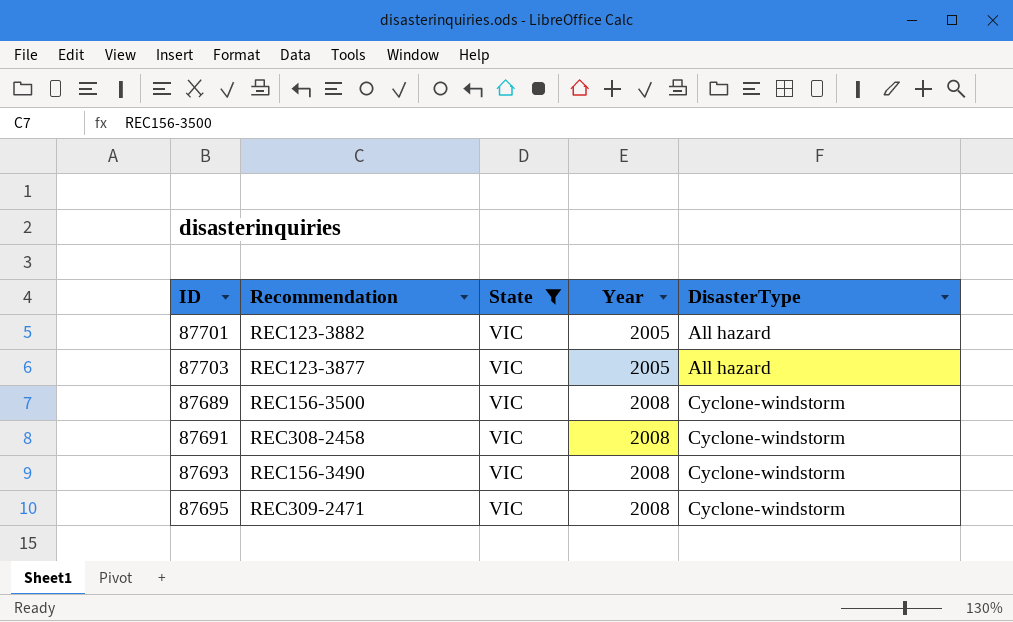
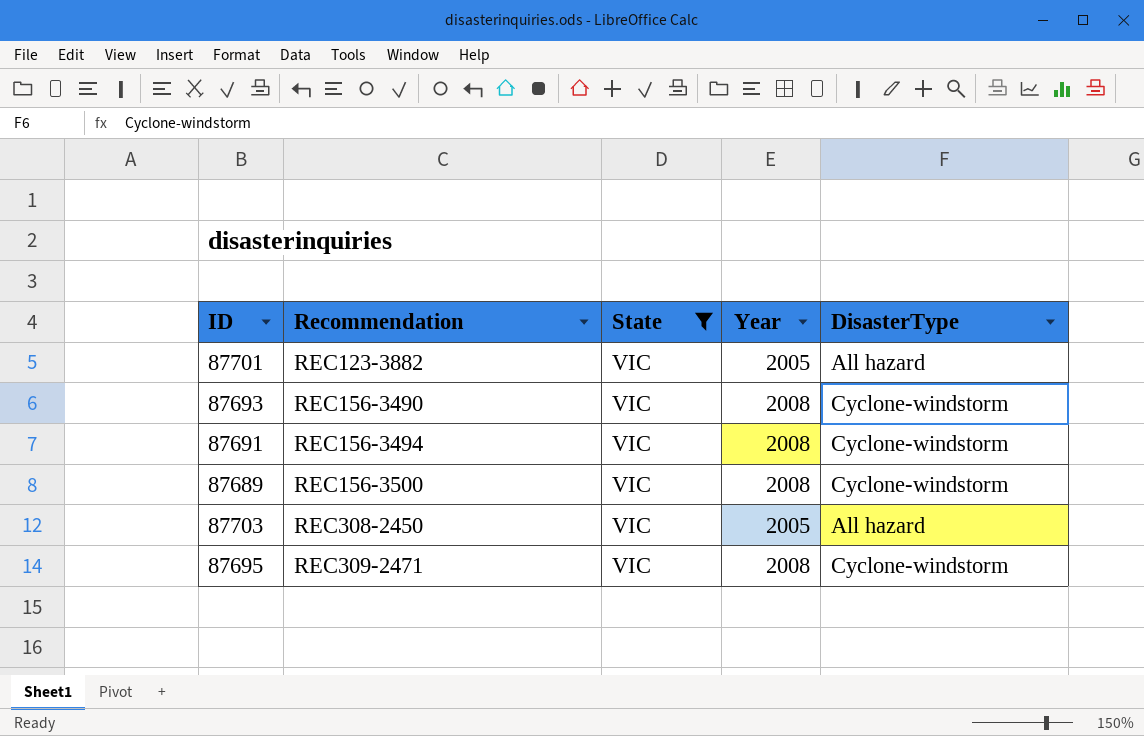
row order: Year ascending -> Recommendation ascending
87691 | Recommendation: REC308-2458 -> REC156-3494
87703 | Recommendation: REC123-3877 -> REC308-2450

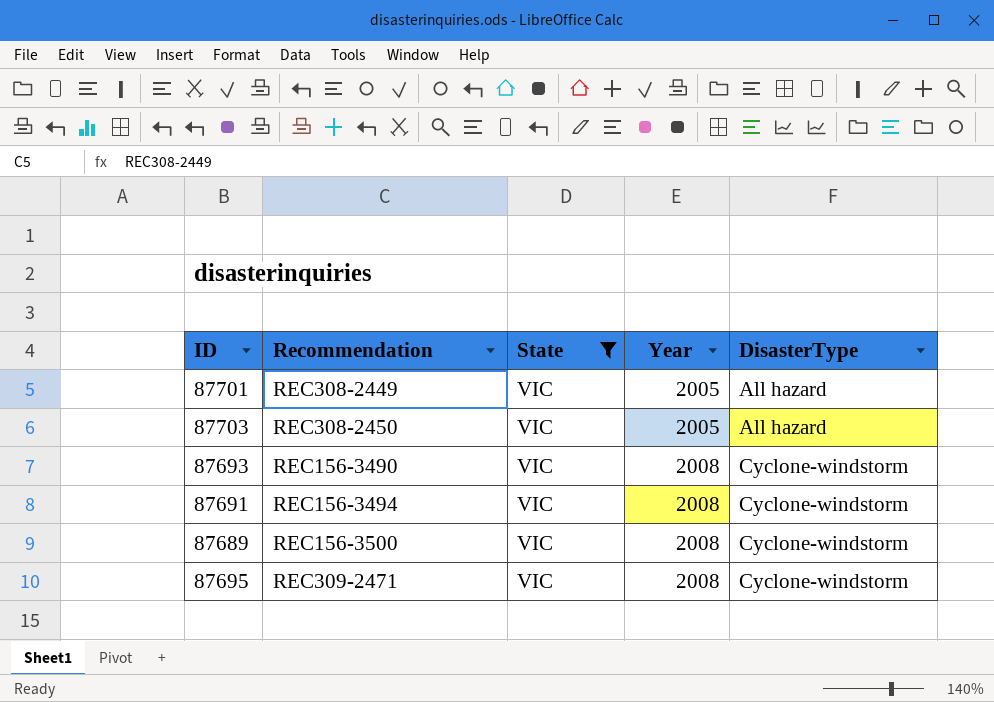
row order: Recommendation ascending -> Year ascending
87701 | Recommendation: REC123-3882 -> REC308-2449

